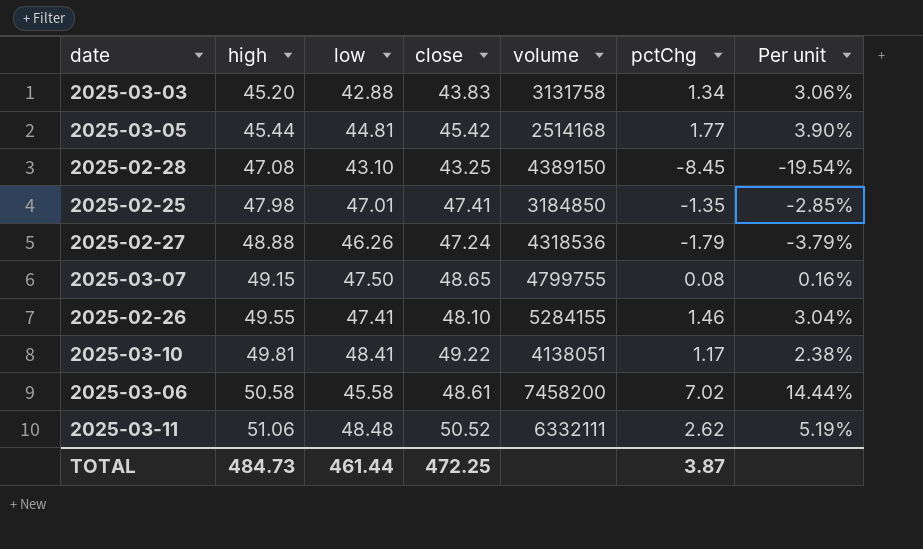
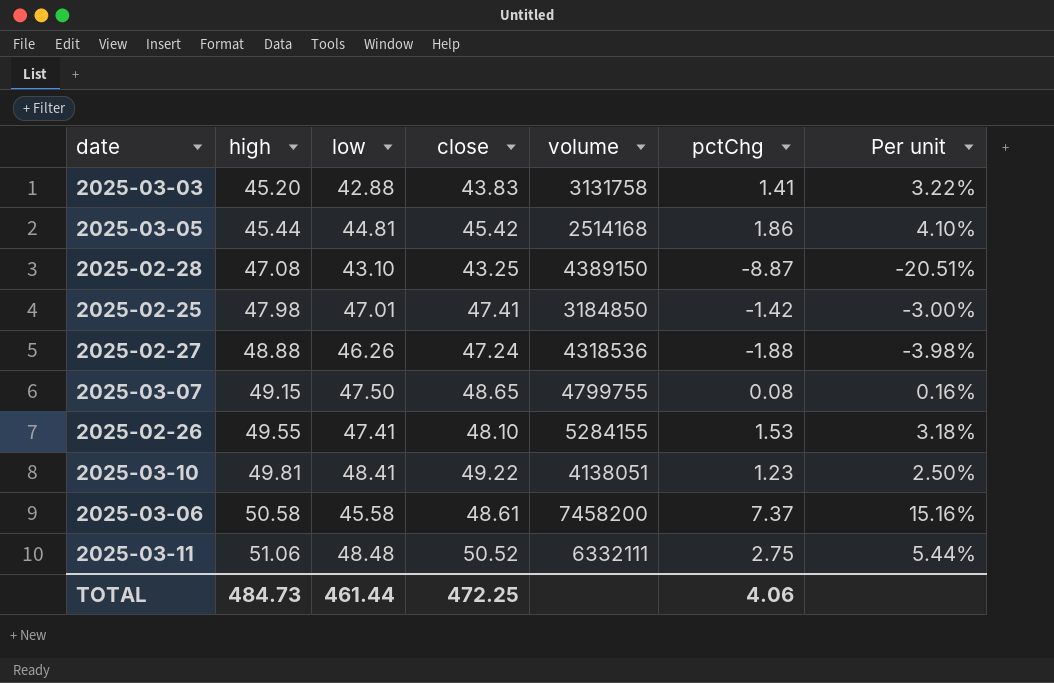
2025-03-03 | pctChg: 1.34 -> 1.41
2025-03-03 | Per unit: 3.06% -> 3.22%
2025-03-05 | pctChg: 1.77 -> 1.86
2025-03-05 | Per unit: 3.90% -> 4.10%
2025-02-28 | pctChg: -8.45 -> -8.87
2025-02-28 | Per unit: -19.54% -> -20.51%
2025-02-25 | pctChg: -1.35 -> -1.42
2025-02-25 | Per unit: -2.85% -> -3.00%
2025-02-27 | pctChg: -1.79 -> -1.88
2025-02-27 | Per unit: -3.79% -> -3.98%
2025-02-26 | pctChg: 1.46 -> 1.53
2025-02-26 | Per unit: 3.04% -> 3.18%
2025-03-10 | pctChg: 1.17 -> 1.23
2025-03-10 | Per unit: 2.38% -> 2.50%
2025-03-06 | pctChg: 7.02 -> 7.37
2025-03-06 | Per unit: 14.44% -> 15.16%
2025-03-11 | pctChg: 2.62 -> 2.75
2025-03-11 | Per unit: 5.19% -> 5.44%
TOTAL | pctChg: 3.87 -> 4.06

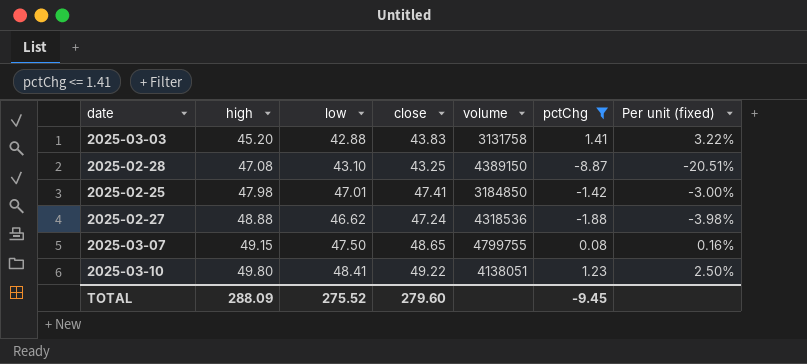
filter: none -> pctChg <= 1.41
column name: Per unit -> Per unit (fixed)
2025-02-27 | low: 46.26 -> 46.62
2025-03-10 | high: 49.81 -> 49.80
TOTAL | high: 484.73 -> 288.09
TOTAL | low: 461.44 -> 275.52
TOTAL | close: 472.25 -> 279.60
TOTAL | pctChg: 4.06 -> -9.45

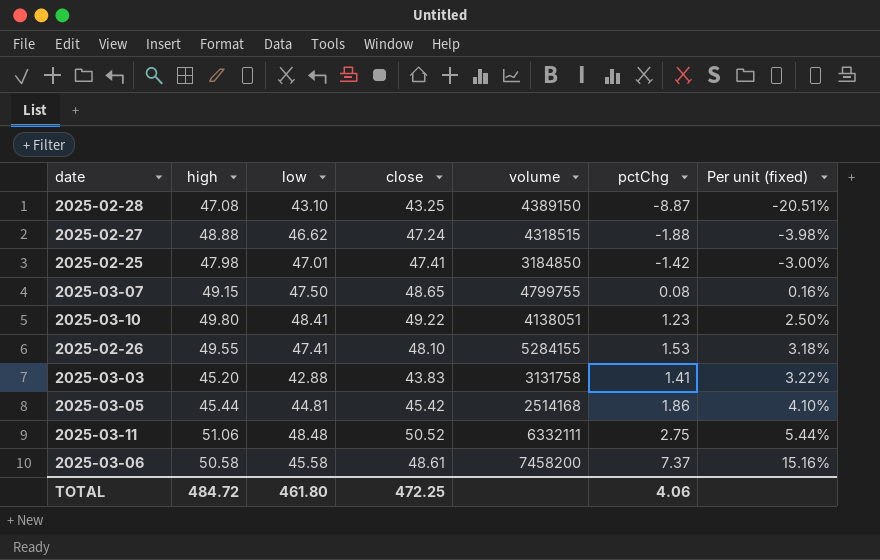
filter: pctChg <= 1.41 -> none
row order: high ascending -> Per unit (fixed) ascending
2025-02-27 | volume: 4318536 -> 4318515
TOTAL | high: 288.09 -> 484.72
TOTAL | low: 275.52 -> 461.80
TOTAL | close: 279.60 -> 472.25
TOTAL | pctChg: -9.45 -> 4.06

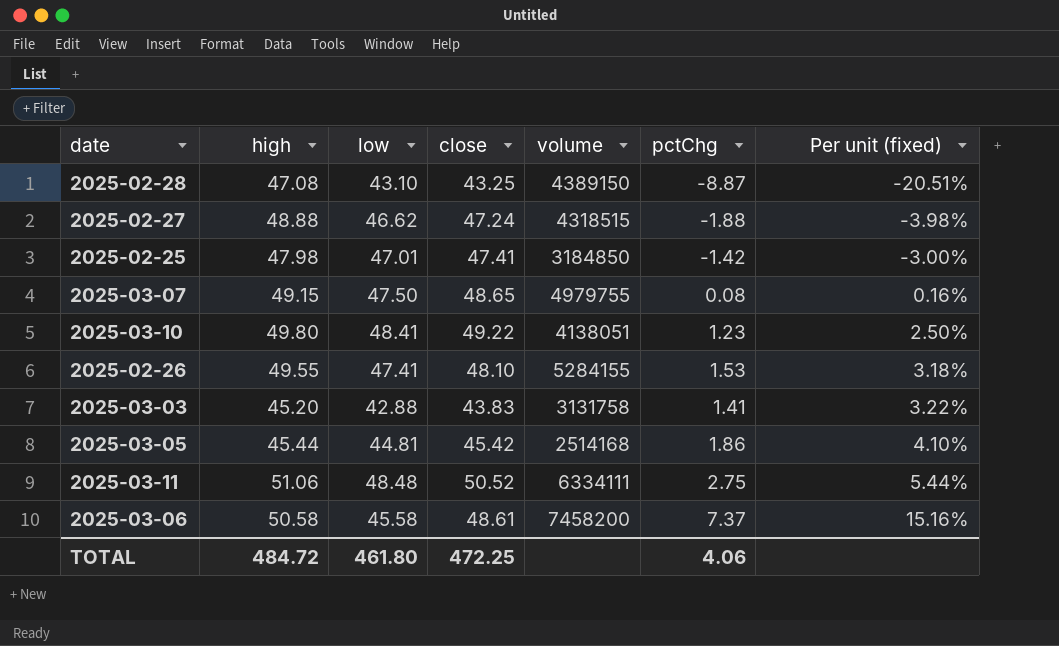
2025-03-07 | volume: 4799755 -> 4979755
2025-03-11 | volume: 6332111 -> 6334111

